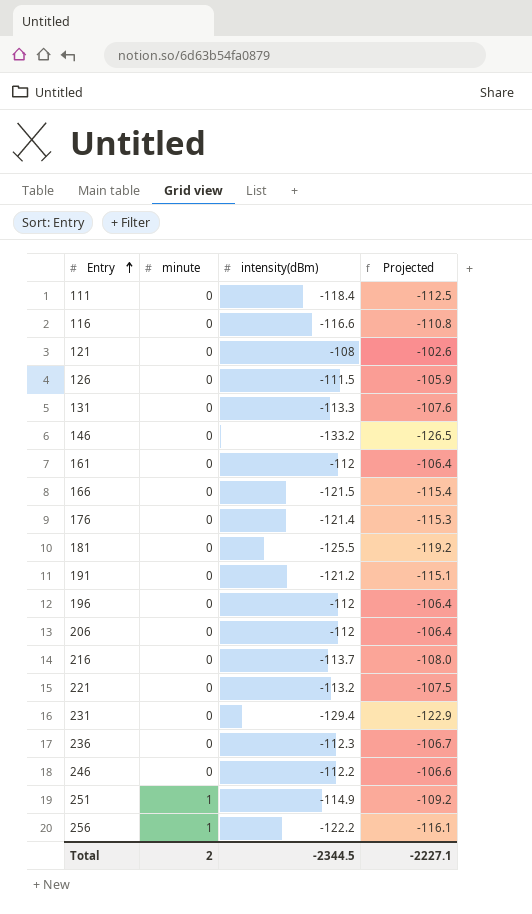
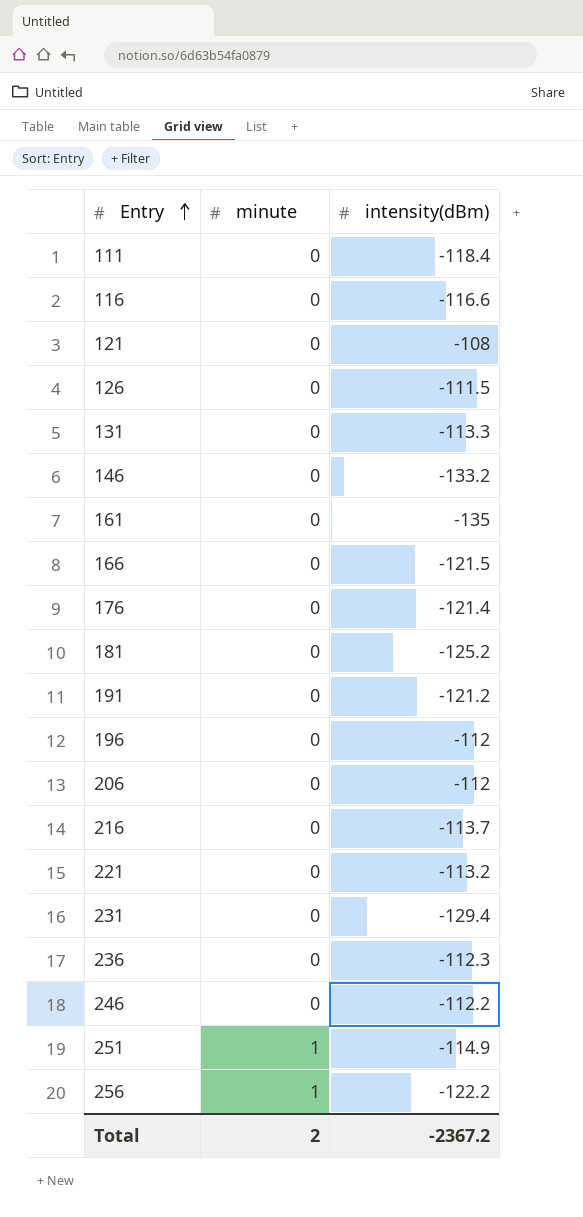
column Projected | formula: [intensity(dBm)] * 0.95 -> none
161 | intensity(dBm): -112 -> -135
181 | intensity(dBm): -125.5 -> -125.2
Total | intensity(dBm): -2344.5 -> -2367.2

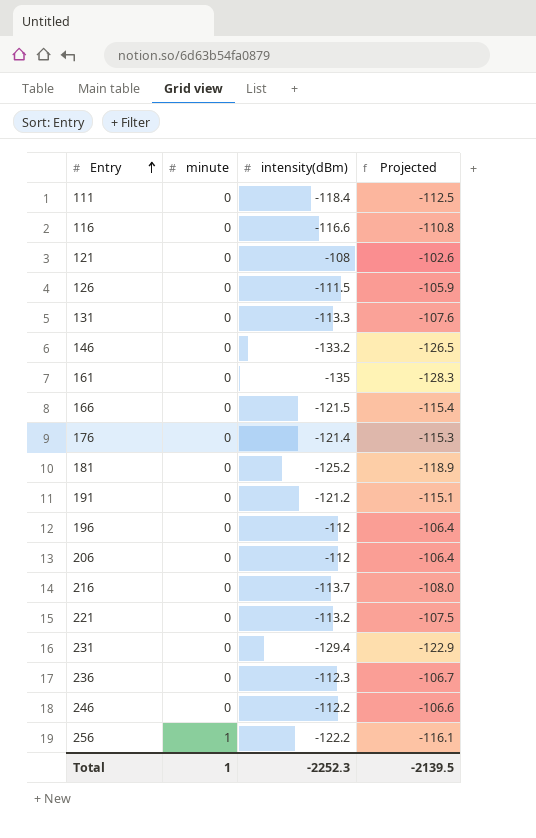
column Projected | formula: none -> [intensity(dBm)] * 0.95
row 251: 1 | -114.9 -> none
Total | minute: 2 -> 1
Total | intensity(dBm): -2367.2 -> -2252.3

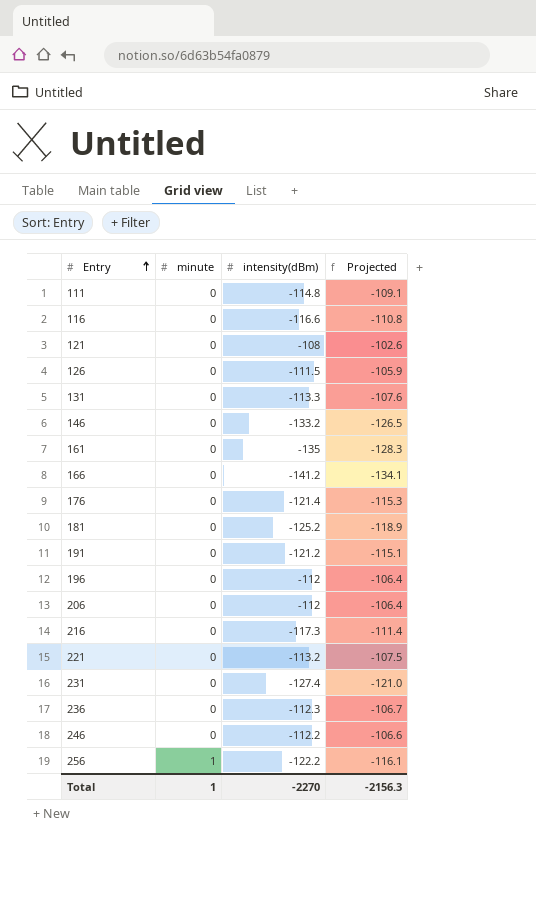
111 | intensity(dBm): -118.4 -> -114.8
111 | Projected: -112.5 -> -109.1
166 | intensity(dBm): -121.5 -> -141.2
166 | Projected: -115.4 -> -134.1
216 | intensity(dBm): -113.7 -> -117.3
216 | Projected: -108.0 -> -111.4
231 | intensity(dBm): -129.4 -> -127.4
231 | Projected: -122.9 -> -121.0
Total | intensity(dBm): -2252.3 -> -2270
Total | Projected: -2139.5 -> -2156.3

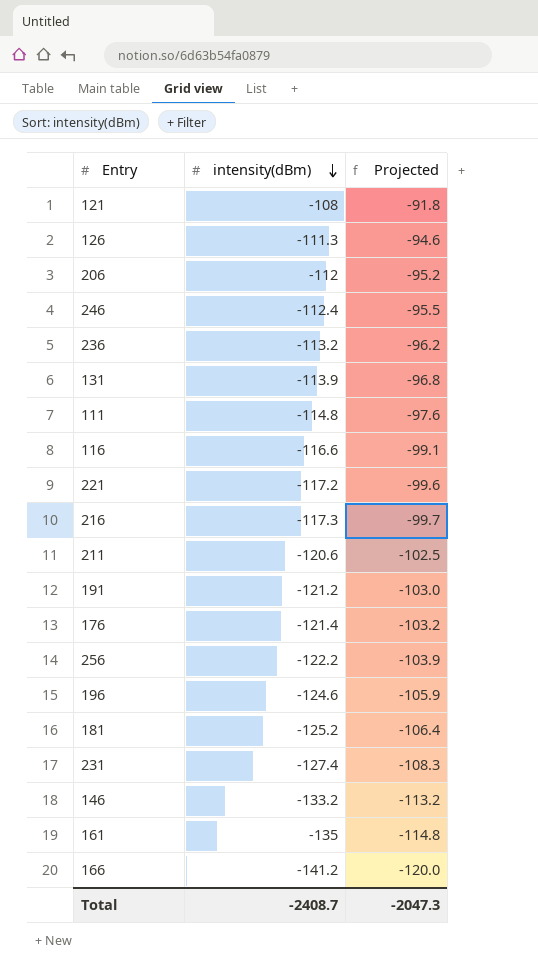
row order: Entry ascending -> intensity(dBm) descending
column minute | position: 2 -> none
column Projected | formula: [intensity(dBm)] * 0.95 -> [intensity(dBm)] * 0.85
126 | intensity(dBm): -111.5 -> -111.3
246 | intensity(dBm): -112.2 -> -112.4
236 | intensity(dBm): -112.3 -> -113.2
131 | intensity(dBm): -113.3 -> -113.9
221 | intensity(dBm): -113.2 -> -117.2
row 211: none -> -120.6 | -102.5
196 | intensity(dBm): -112 -> -124.6
Total | intensity(dBm): -2270 -> -2408.7
Total | Projected: -2156.3 -> -2047.3

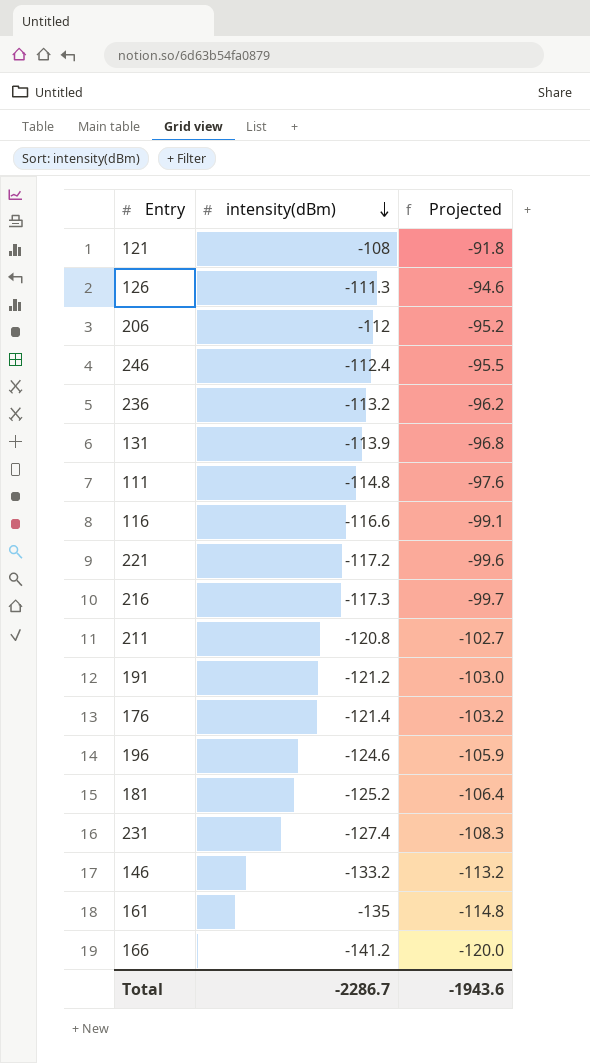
row 256: -122.2 | -103.9 -> none
211 | intensity(dBm): -120.6 -> -120.8
211 | Projected: -102.5 -> -102.7
Total | intensity(dBm): -2408.7 -> -2286.7
Total | Projected: -2047.3 -> -1943.6

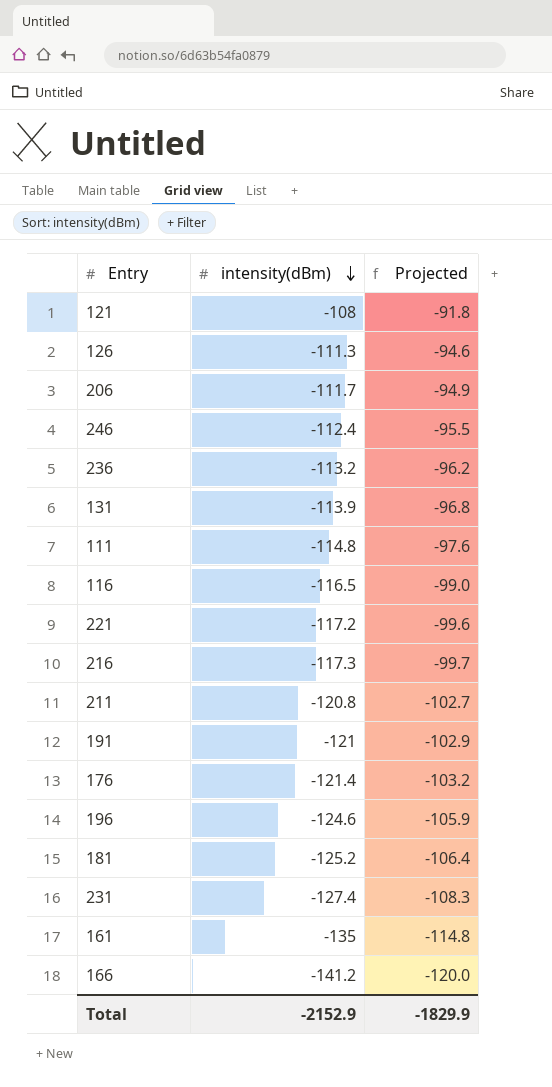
row 146: -133.2 | -113.2 -> none
206 | intensity(dBm): -112 -> -111.7
206 | Projected: -95.2 -> -94.9
116 | intensity(dBm): -116.6 -> -116.5
116 | Projected: -99.1 -> -99.0
191 | intensity(dBm): -121.2 -> -121
191 | Projected: -103.0 -> -102.9
Total | intensity(dBm): -2286.7 -> -2152.9
Total | Projected: -1943.6 -> -1829.9

